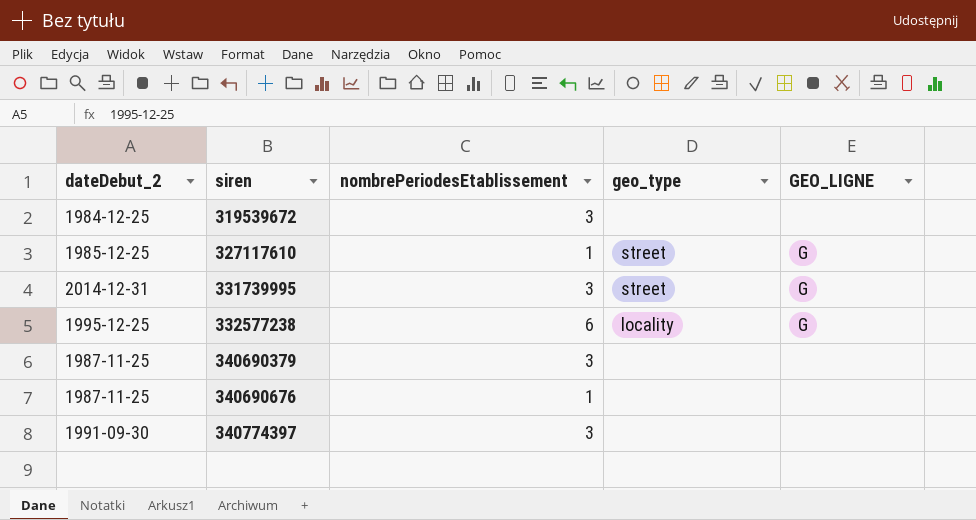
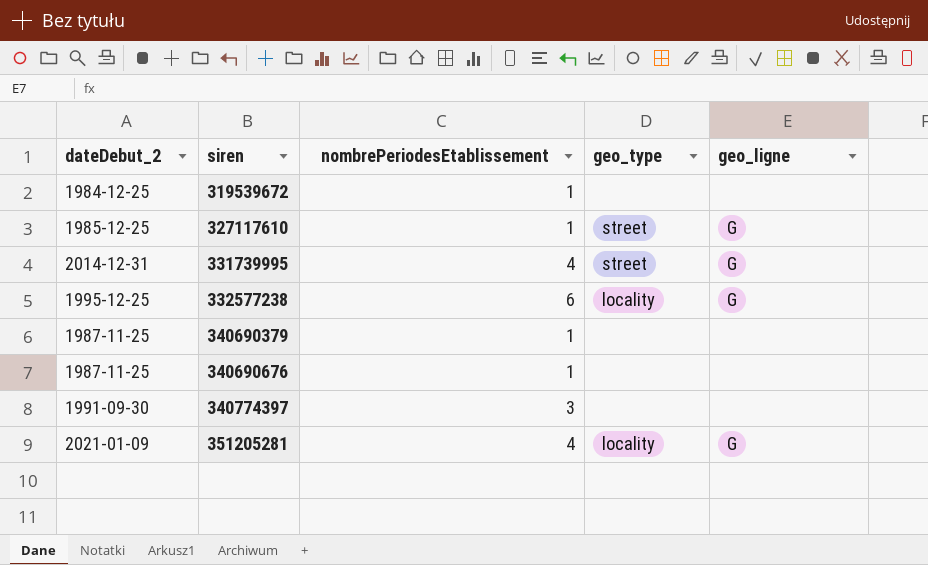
column name: GEO_LIGNE -> geo_ligne
319539672 | nombrePeriodesEtablissement: 3 -> 1
331739995 | nombrePeriodesEtablissement: 3 -> 4
340690379 | nombrePeriodesEtablissement: 3 -> 1
row 351205281: none -> 2021-01-09 | 4 | locality | G

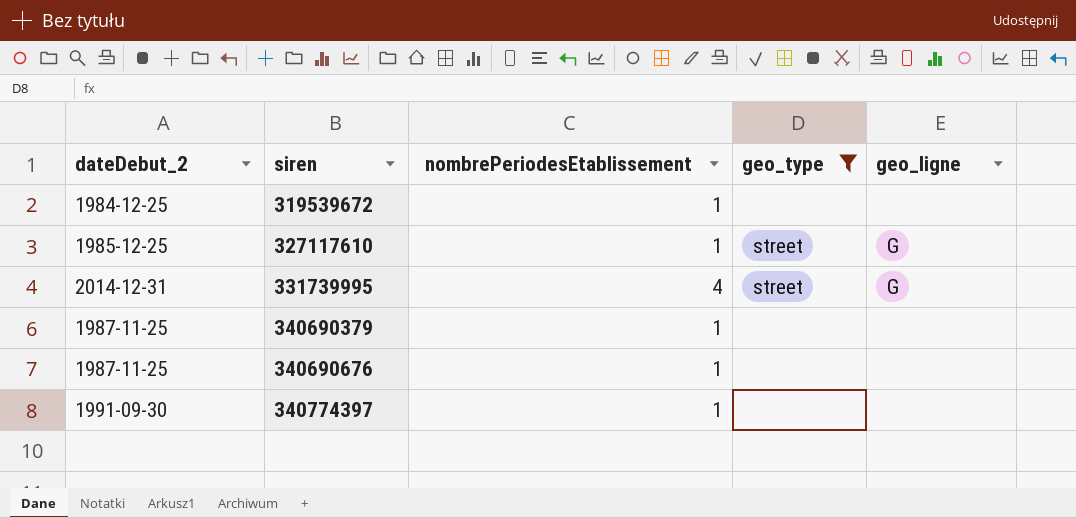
filter: none -> geo_type != locality
340774397 | nombrePeriodesEtablissement: 3 -> 1

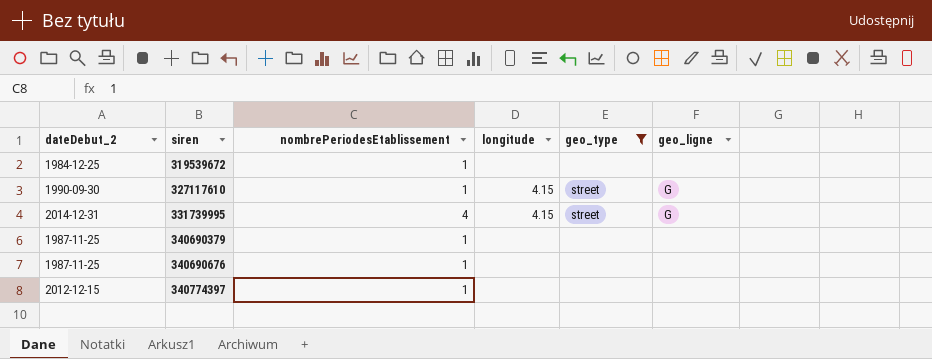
column longitude | position: none -> 4
327117610 | dateDebut_2: 1985-12-25 -> 1990-09-30
340774397 | dateDebut_2: 1991-09-30 -> 2012-12-15

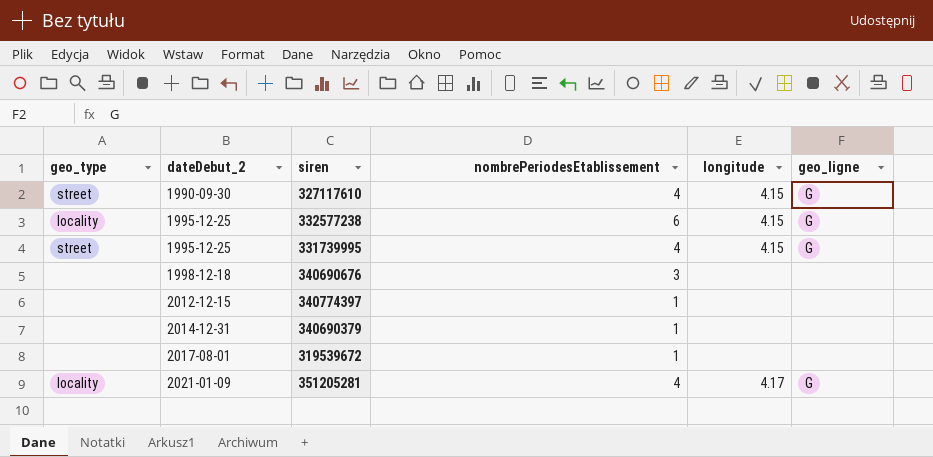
filter: geo_type != locality -> none
row order: siren ascending -> dateDebut_2 ascending
column geo_type | position: 5 -> 1
327117610 | nombrePeriodesEtablissement: 1 -> 4
331739995 | dateDebut_2: 2014-12-31 -> 1995-12-25
340690676 | dateDebut_2: 1987-11-25 -> 1998-12-18
340690676 | nombrePeriodesEtablissement: 1 -> 3
340690379 | dateDebut_2: 1987-11-25 -> 2014-12-31
319539672 | dateDebut_2: 1984-12-25 -> 2017-08-01

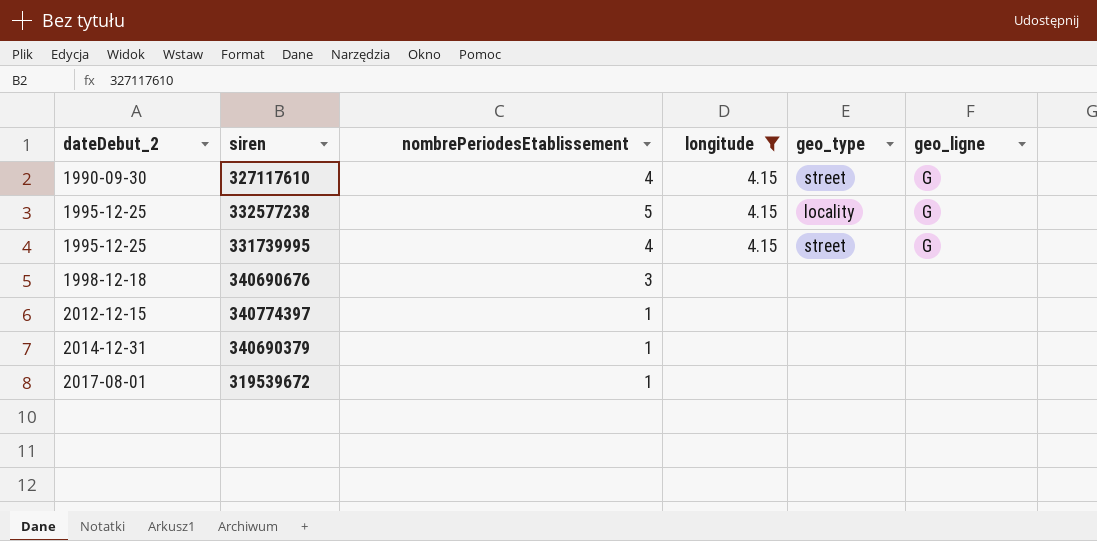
filter: none -> longitude != 4.17
column geo_type | position: 1 -> 5
332577238 | nombrePeriodesEtablissement: 6 -> 5

